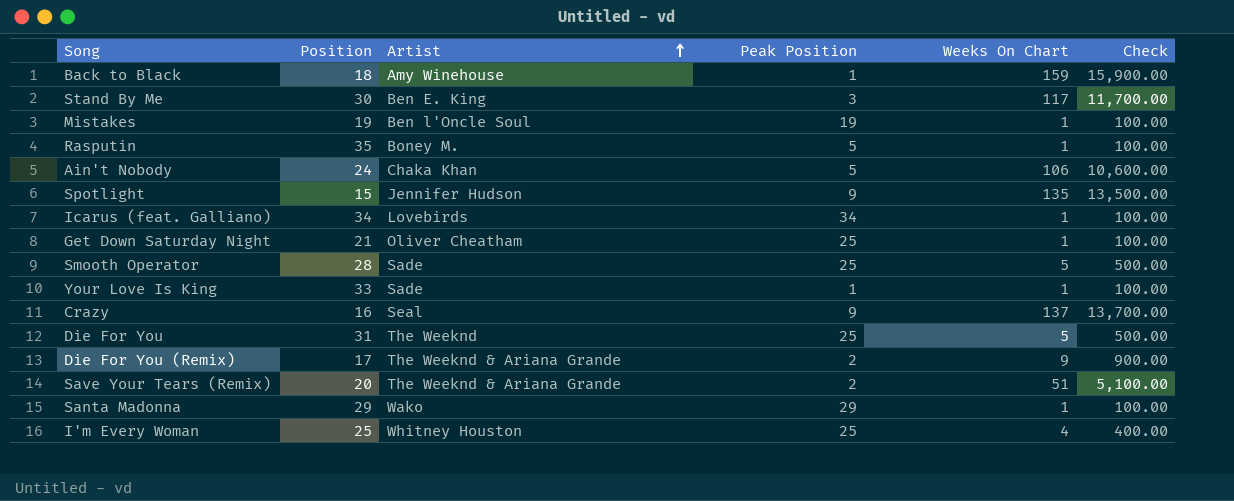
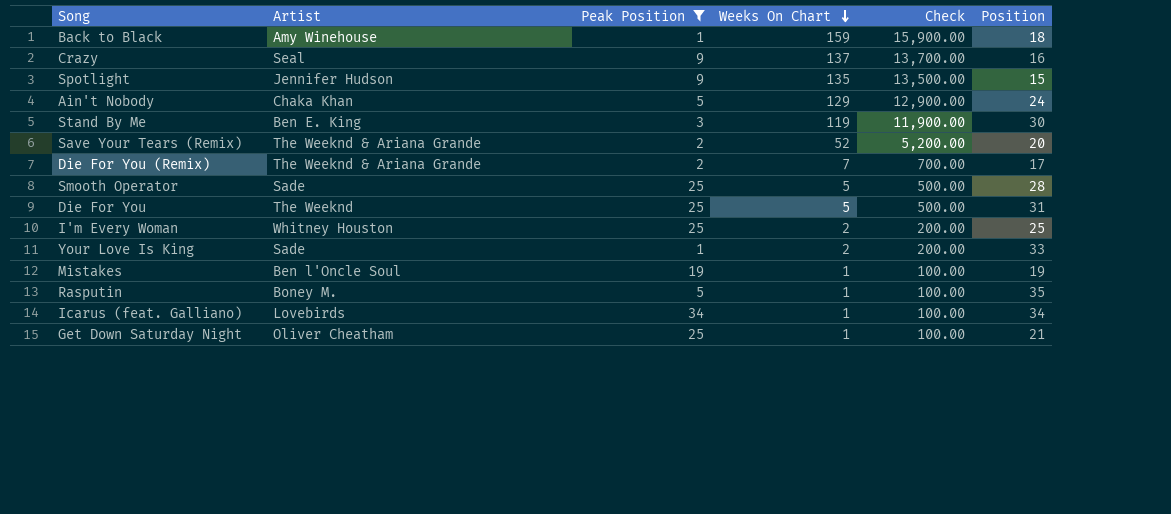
filter: none -> Peak Position != 29
row order: Artist ascending -> Weeks On Chart descending
column Position | position: 2 -> 6
Ain't Nobody | Weeks On Chart: 106 -> 129
Ain't Nobody | Check: 10,600.00 -> 12,900.00
Stand By Me | Weeks On Chart: 117 -> 119
Stand By Me | Check: 11,700.00 -> 11,900.00
Save Your Tears (Remix) | Weeks On Chart: 51 -> 52
Save Your Tears (Remix) | Check: 5,100.00 -> 5,200.00
Die For You (Remix) | Weeks On Chart: 9 -> 7
Die For You (Remix) | Check: 900.00 -> 700.00
I'm Every Woman | Weeks On Chart: 4 -> 2
I'm Every Woman | Check: 400.00 -> 200.00
Your Love Is King | Weeks On Chart: 1 -> 2
Your Love Is King | Check: 100.00 -> 200.00

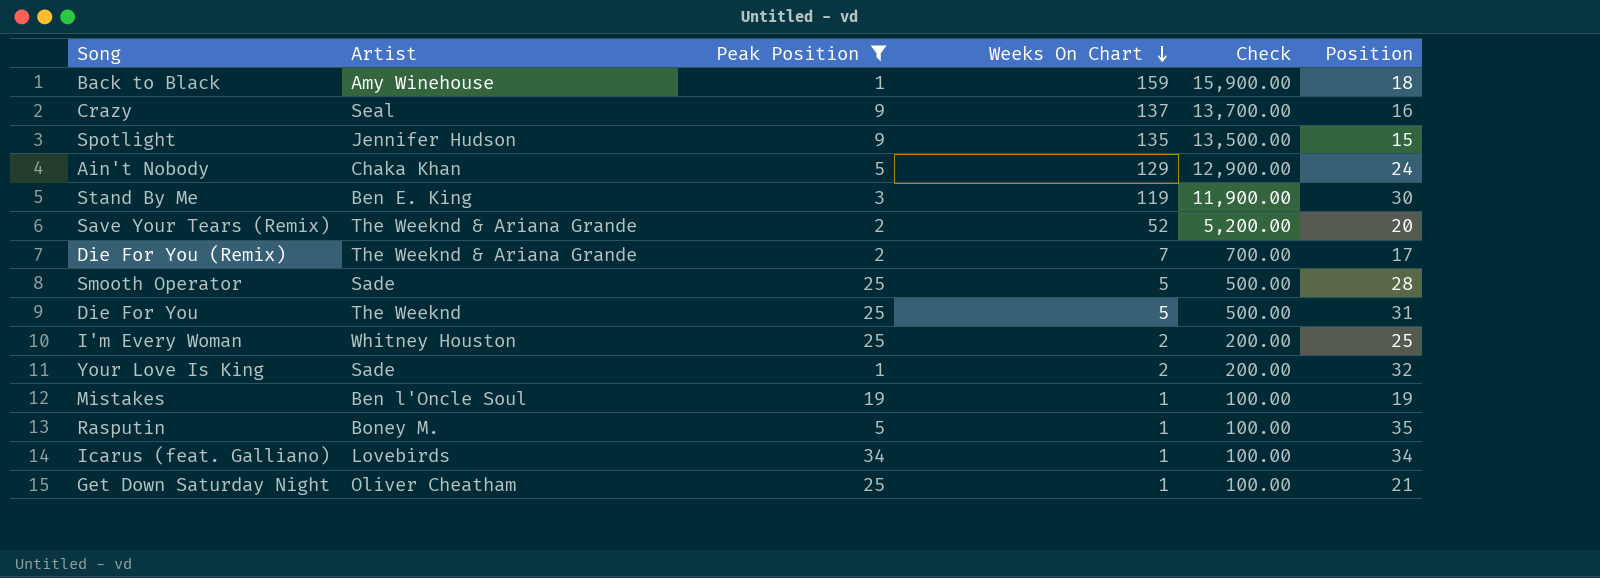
Your Love Is King | Position: 33 -> 32

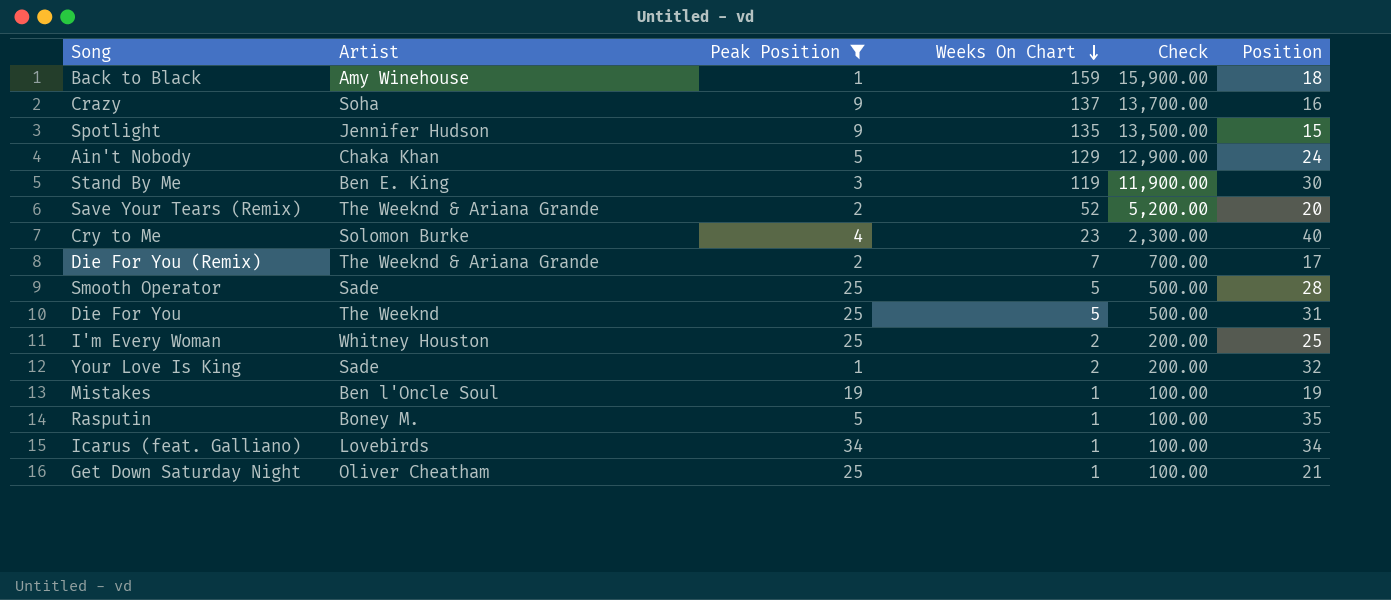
Crazy | Artist: Seal -> Soha
row Cry to Me: none -> Solomon Burke | 4 | 23 | 2,300.00 | 40

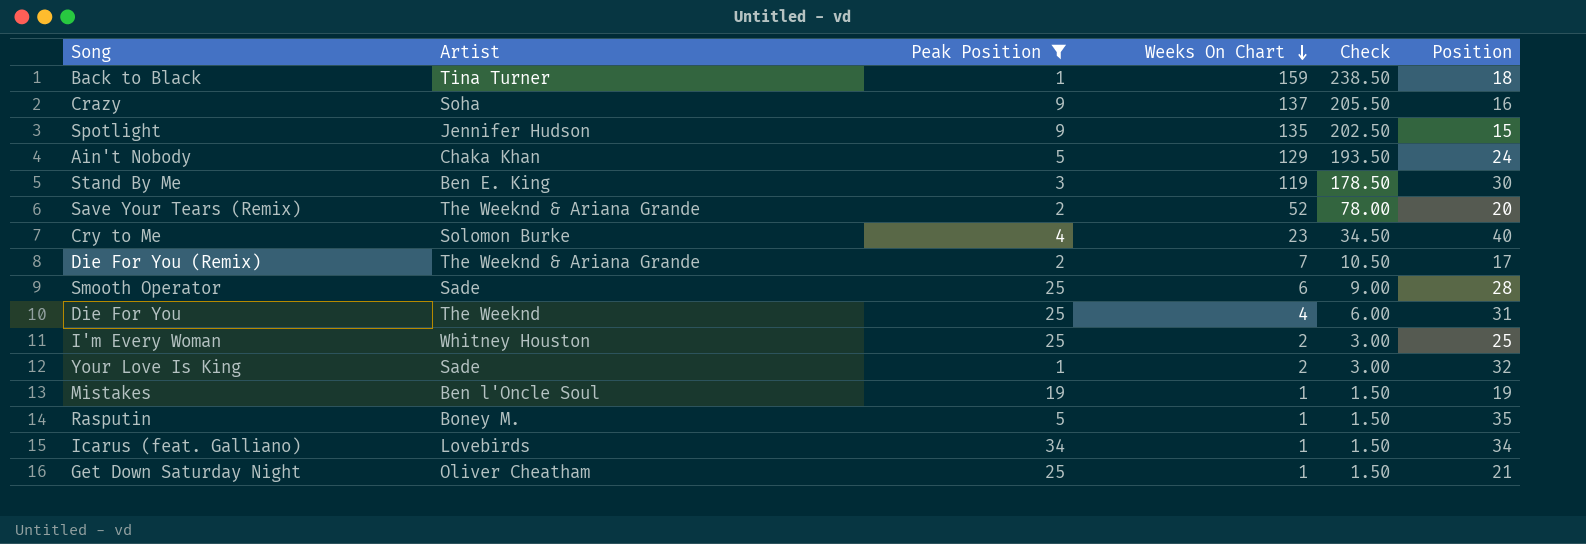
column Check | formula: [Weeks On Chart] * 100 -> [Weeks On Chart] * 1.5
Back to Black | Artist: Amy Winehouse -> Tina Turner
Smooth Operator | Weeks On Chart: 5 -> 6
Die For You | Weeks On Chart: 5 -> 4

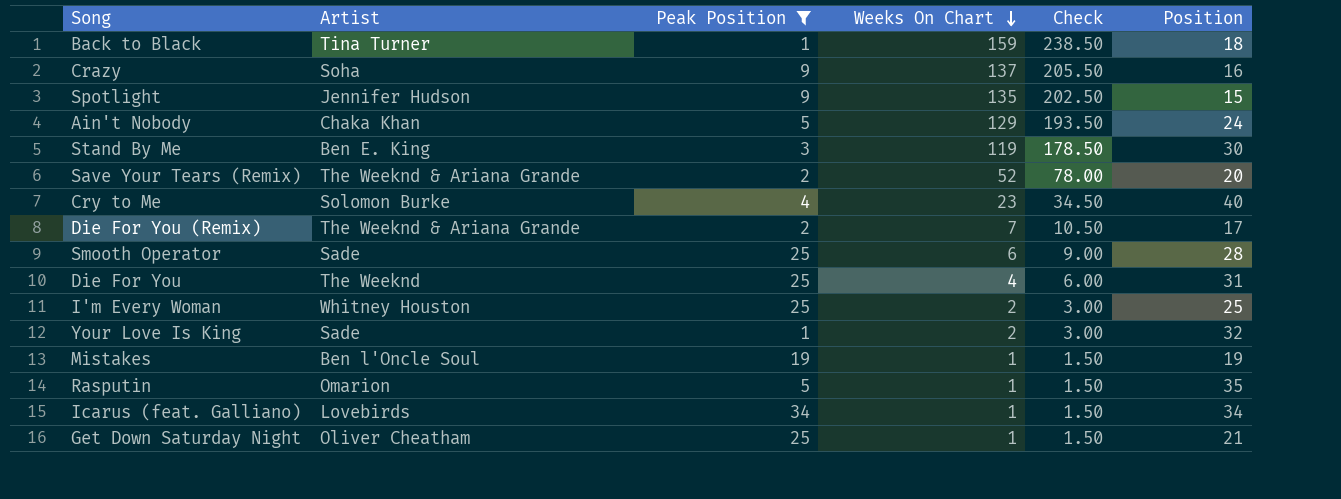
Rasputin | Artist: Boney M. -> Omarion

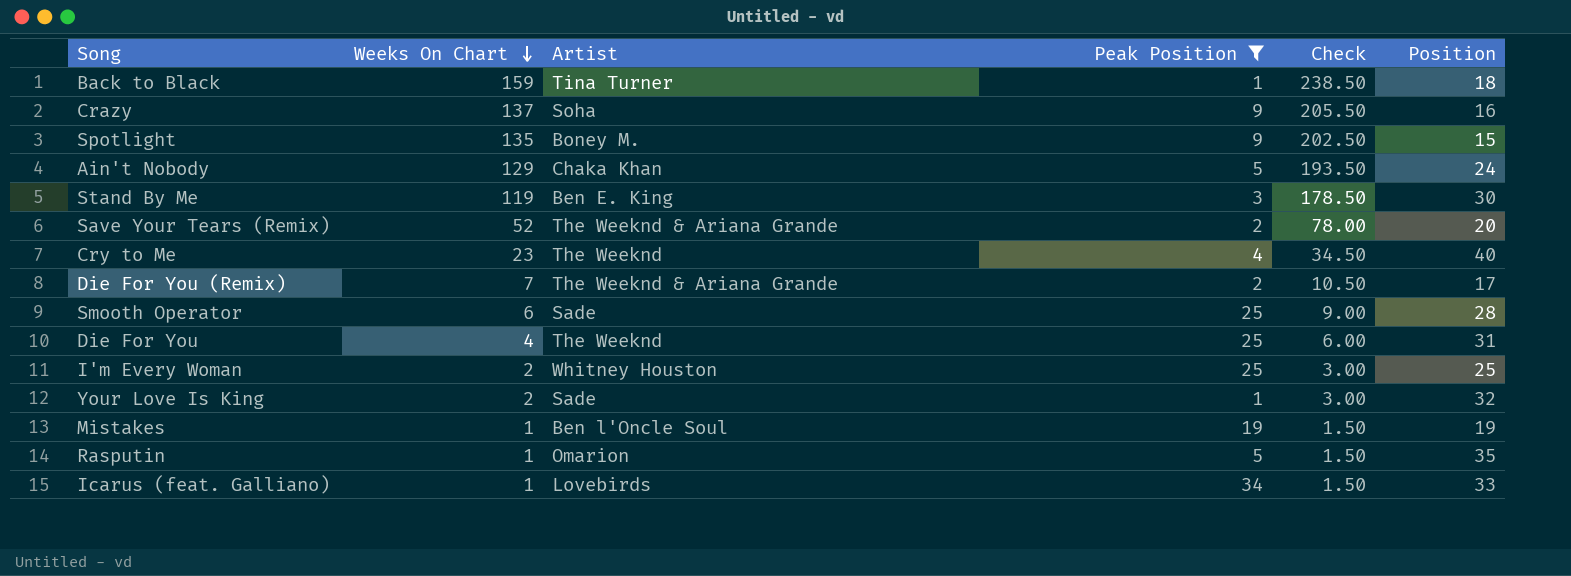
column Weeks On Chart | position: 4 -> 2
row Get Down Saturday Night: Oliver Cheatham | 25 | 1 | 1.50 | 21 -> none
Spotlight | Artist: Jennifer Hudson -> Boney M.
Cry to Me | Artist: Solomon Burke -> The Weeknd
Icarus (feat. Galliano) | Position: 34 -> 33

